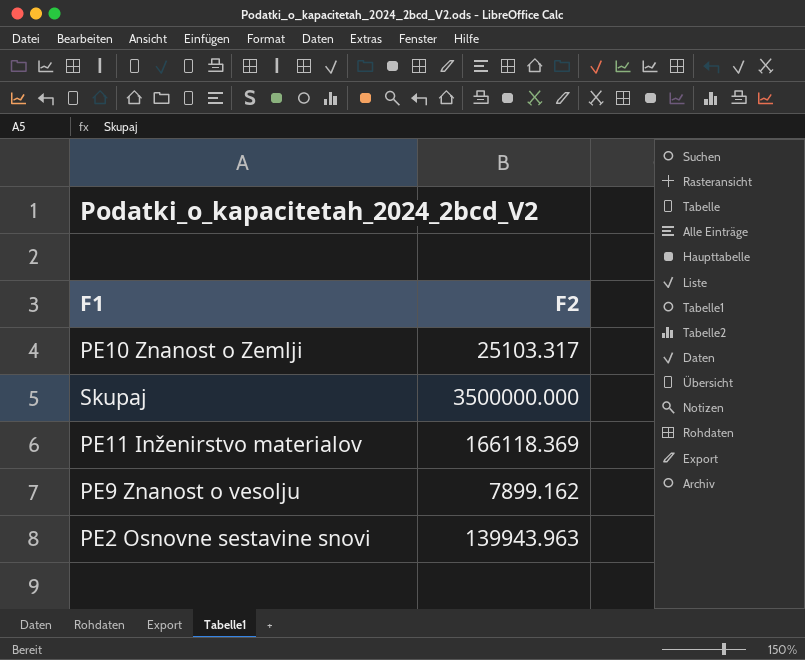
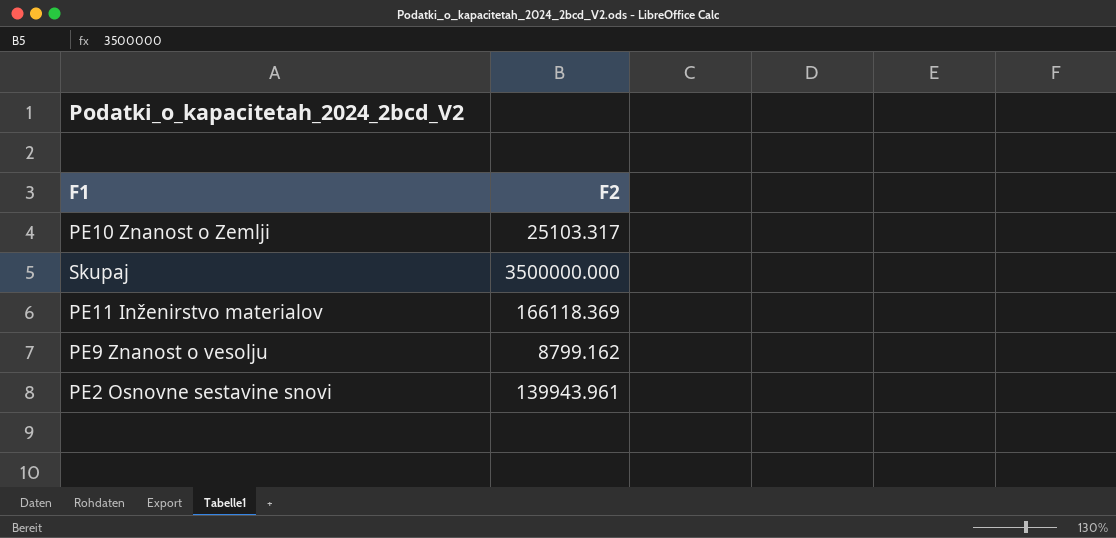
PE9 Znanost o vesolju | F2: 7899.162 -> 8799.162
PE2 Osnovne sestavine snovi | F2: 139943.963 -> 139943.961

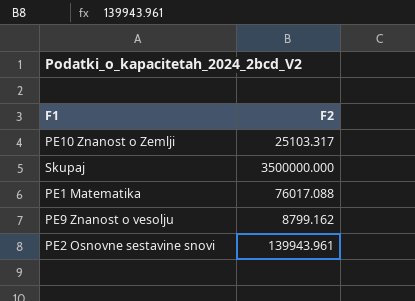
row PE11 Inženirstvo materialov: 166118.369 -> none
row PE1 Matematika: none -> 76017.088

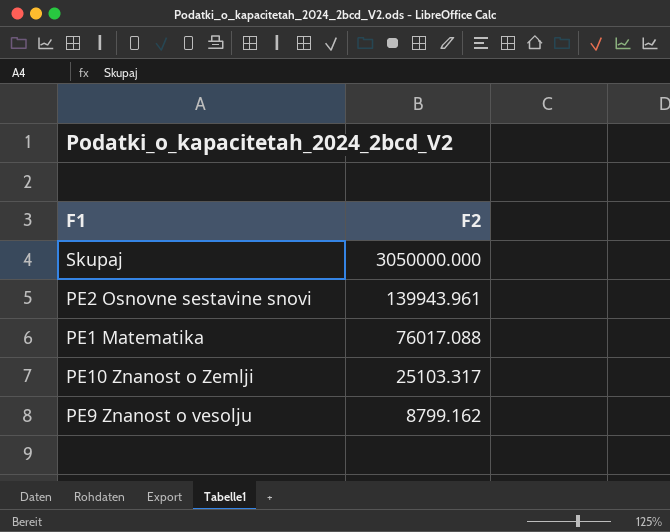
row order: none -> F2 descending
Skupaj | F2: 3500000.000 -> 3050000.000

